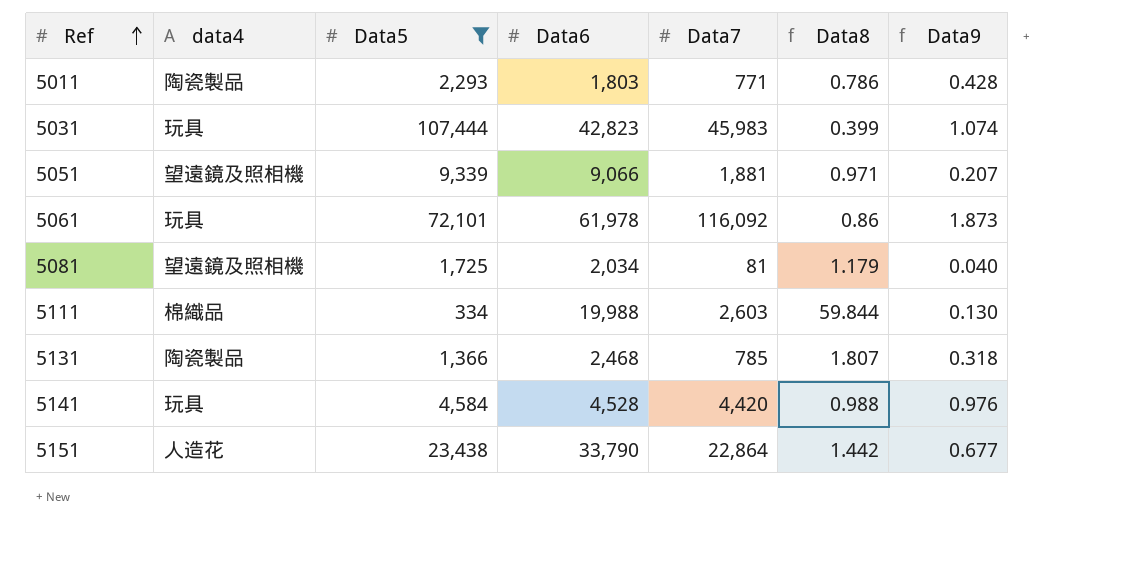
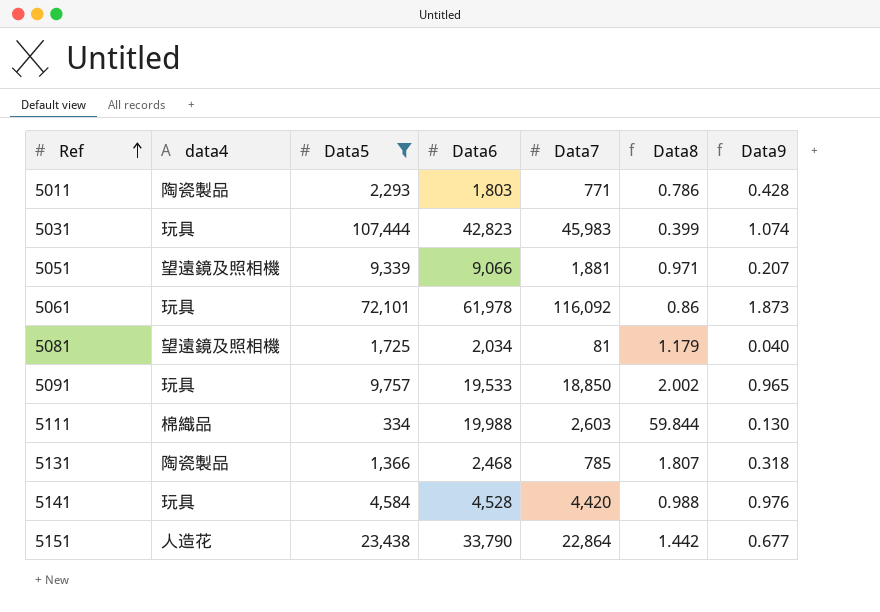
row 5091: none -> 玩具 | 9,757 | 19,533 | 18,850 | 2.002 | 0.965

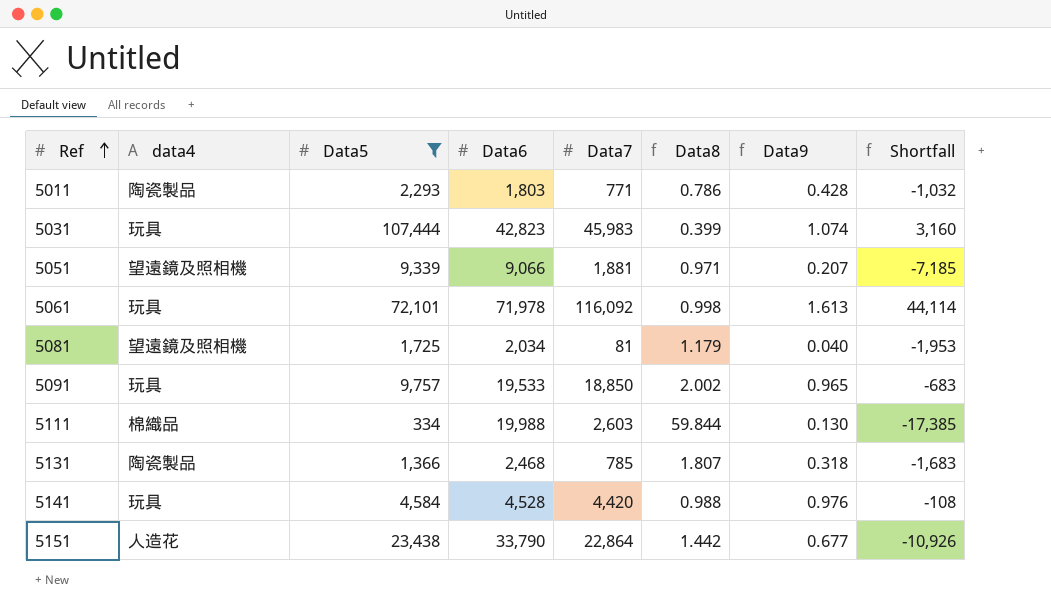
column Shortfall | formula: none -> [Data7] - [Data6]
5061 | Data6: 61,978 -> 71,978
5061 | Data8: 0.86 -> 0.998
5061 | Data9: 1.873 -> 1.613

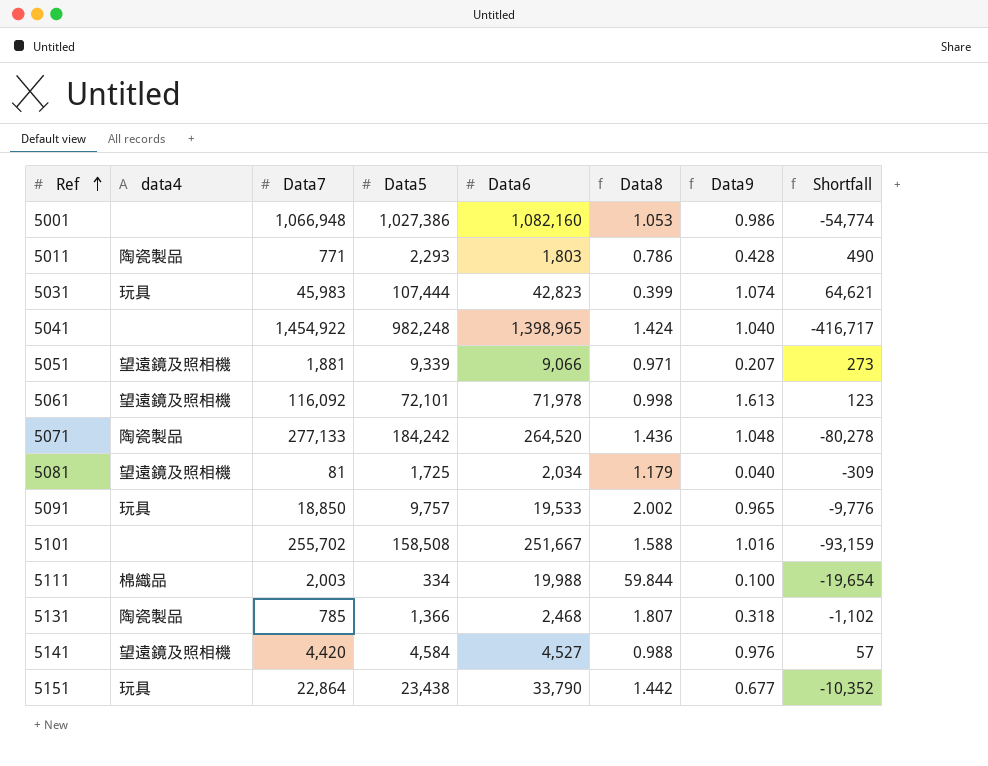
filter: Data5 <= 107,444 -> none
column Data7 | position: 5 -> 3
column Shortfall | formula: [Data7] - [Data6] -> [Data5] - [Data6]
5061 | data4: 玩具 -> 望遠鏡及照相機
5111 | Data7: 2,603 -> 2,003
5111 | Data9: 0.130 -> 0.100
5141 | data4: 玩具 -> 望遠鏡及照相機
5141 | Data6: 4,528 -> 4,527
5151 | data4: 人造花 -> 玩具

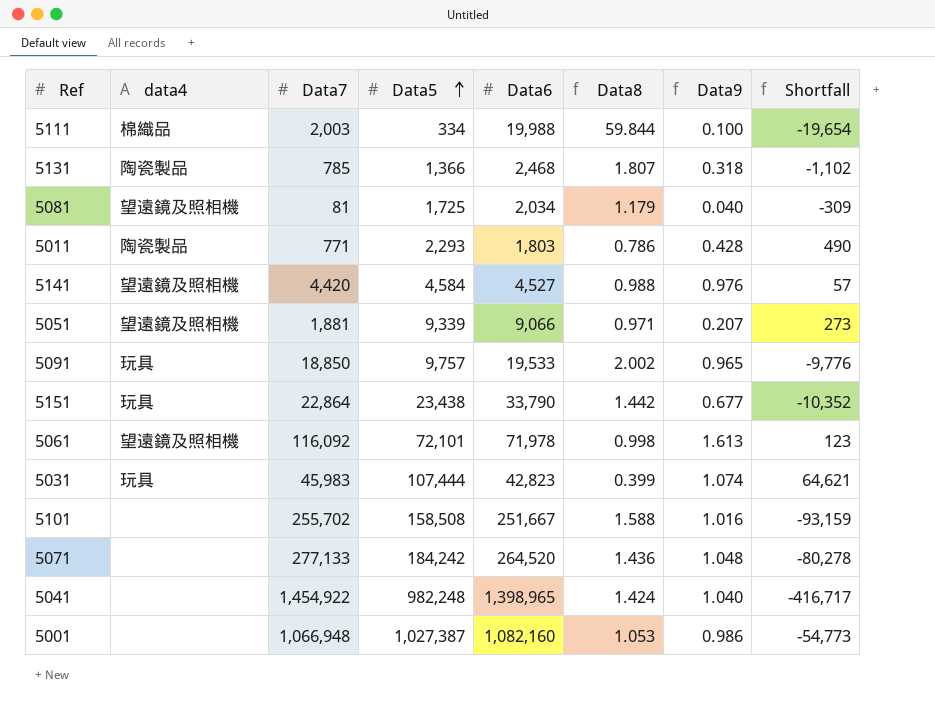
row order: Ref ascending -> Data5 ascending
5071 | data4: 陶瓷製品 -> none
5001 | Data5: 1,027,386 -> 1,027,387
5001 | Shortfall: -54,774 -> -54,773

